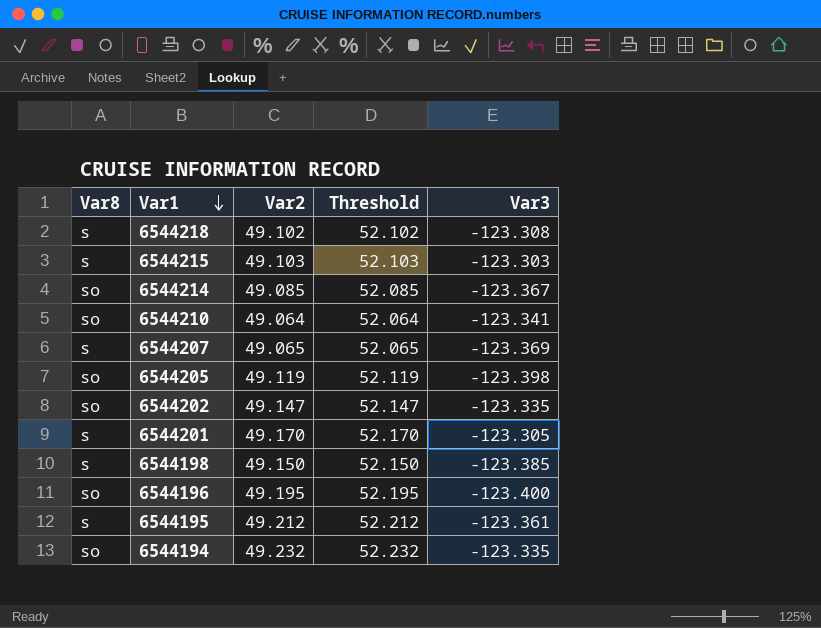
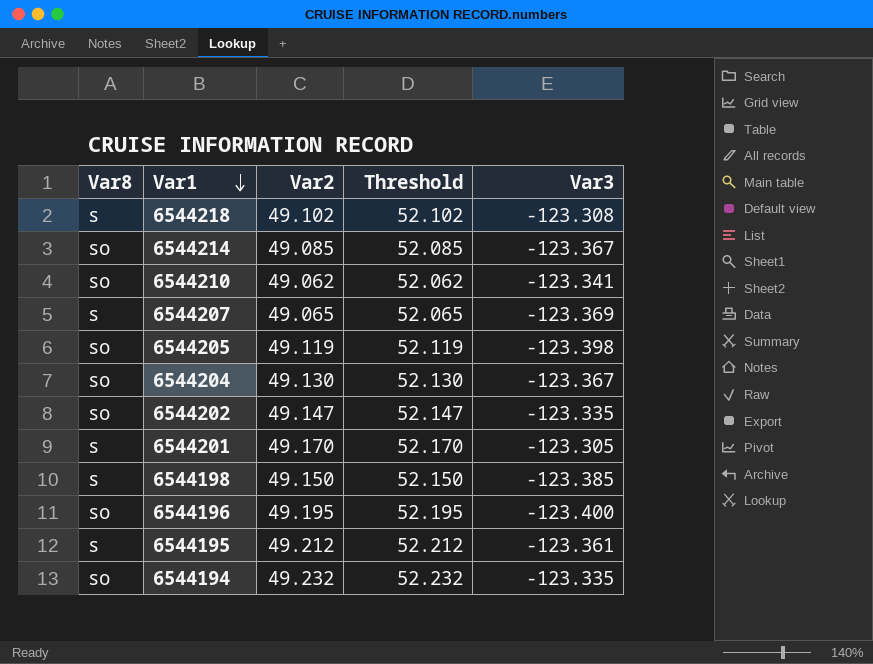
row 6544215: s | 49.103 | 52.103 | -123.303 -> none
6544210 | Var2: 49.064 -> 49.062
6544210 | Threshold: 52.064 -> 52.062
row 6544204: none -> so | 49.130 | 52.130 | -123.367

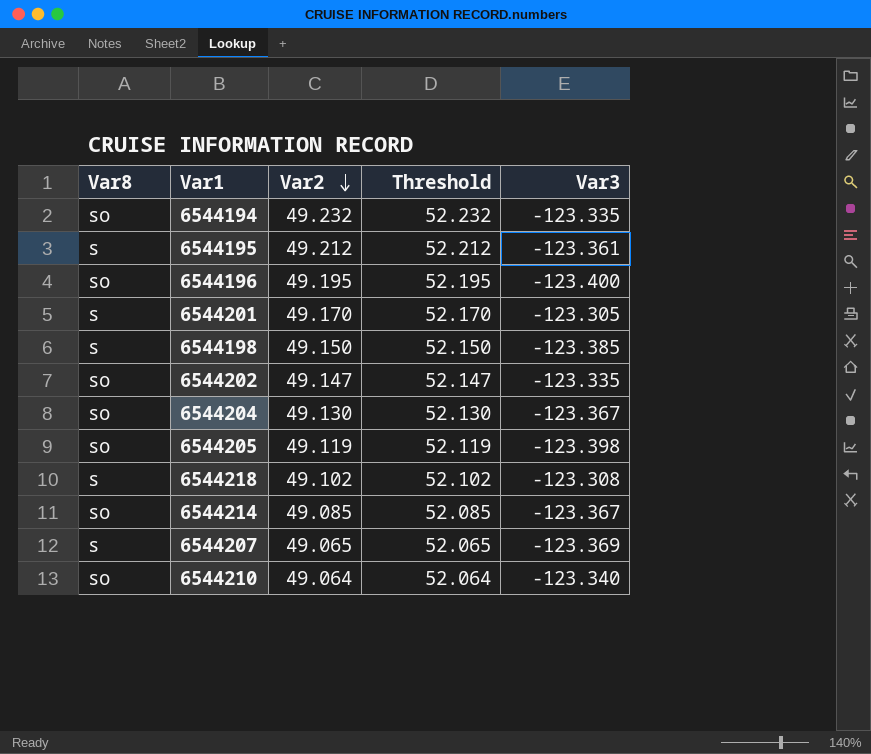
row order: Var1 descending -> Var2 descending
6544210 | Var2: 49.062 -> 49.064
6544210 | Threshold: 52.062 -> 52.064
6544210 | Var3: -123.341 -> -123.340

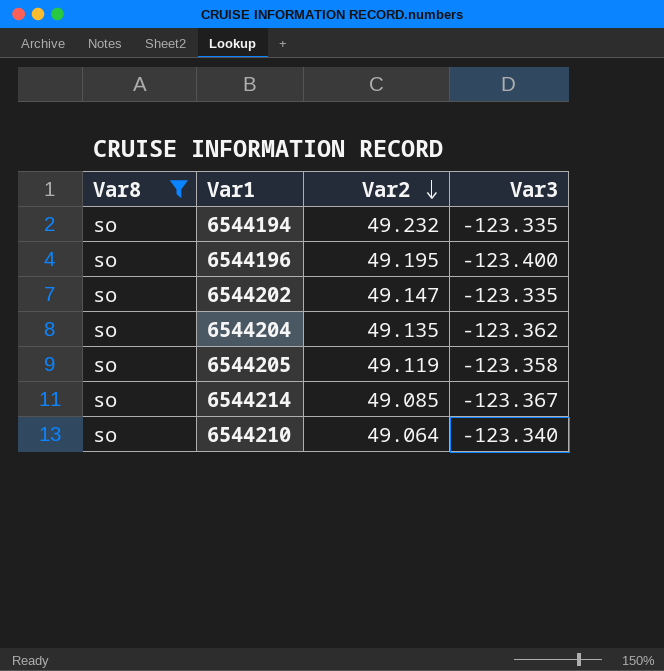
filter: none -> Var8 = so
column Threshold | formula: [Var2] + 3 -> none
6544204 | Var2: 49.130 -> 49.135
6544204 | Var3: -123.367 -> -123.362
6544205 | Var3: -123.398 -> -123.358

